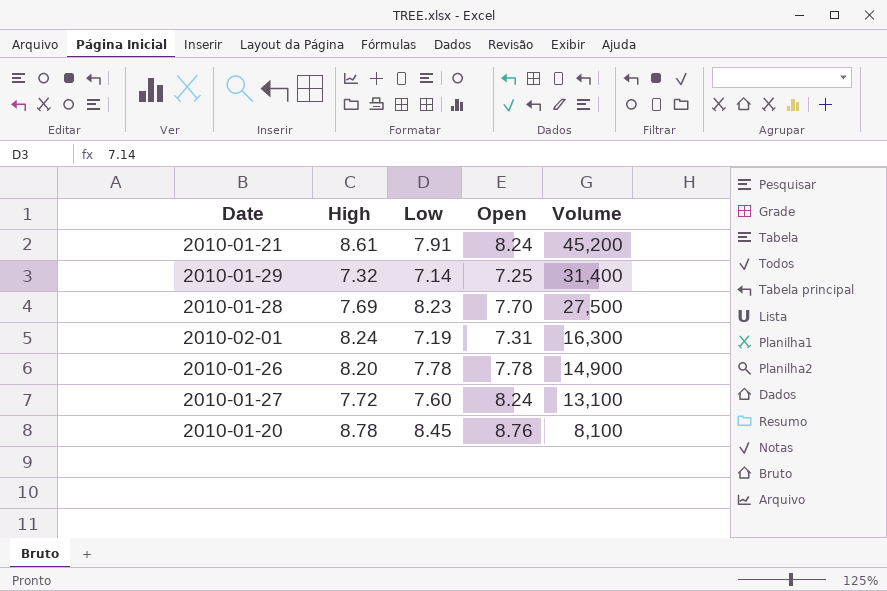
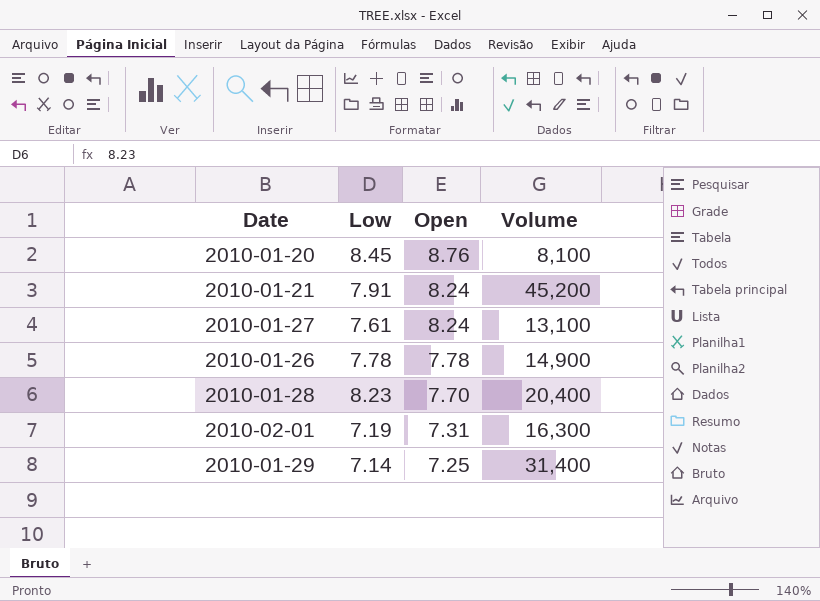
row order: Volume descending -> Open descending
column High | position: 2 -> none
2010-01-27 | Low: 7.60 -> 7.61
2010-01-28 | Volume: 27,500 -> 20,400

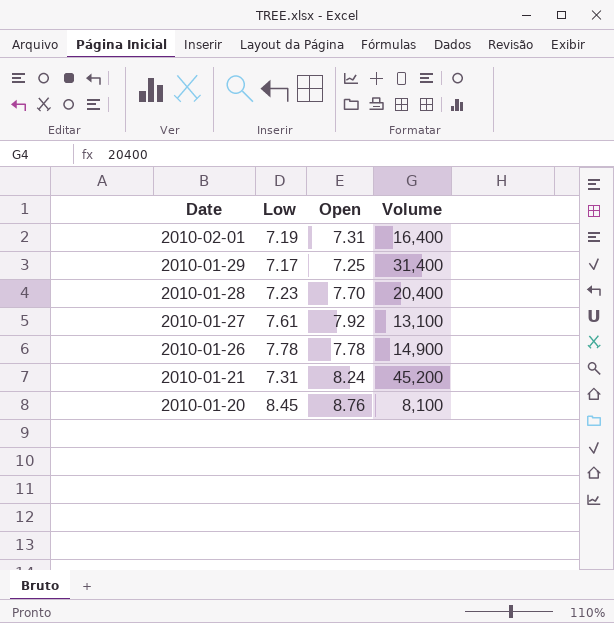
row order: Open descending -> Date descending
2010-02-01 | Volume: 16,300 -> 16,400
2010-01-29 | Low: 7.14 -> 7.17
2010-01-28 | Low: 8.23 -> 7.23
2010-01-27 | Open: 8.24 -> 7.92
2010-01-21 | Low: 7.91 -> 7.31

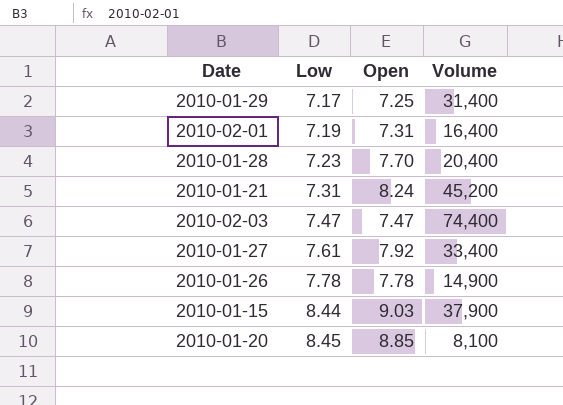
row order: Date descending -> Low ascending
row 2010-02-03: none -> 7.47 | 7.47 | 74,400
2010-01-27 | Volume: 13,100 -> 33,400
row 2010-01-15: none -> 8.44 | 9.03 | 37,900
2010-01-20 | Open: 8.76 -> 8.85

